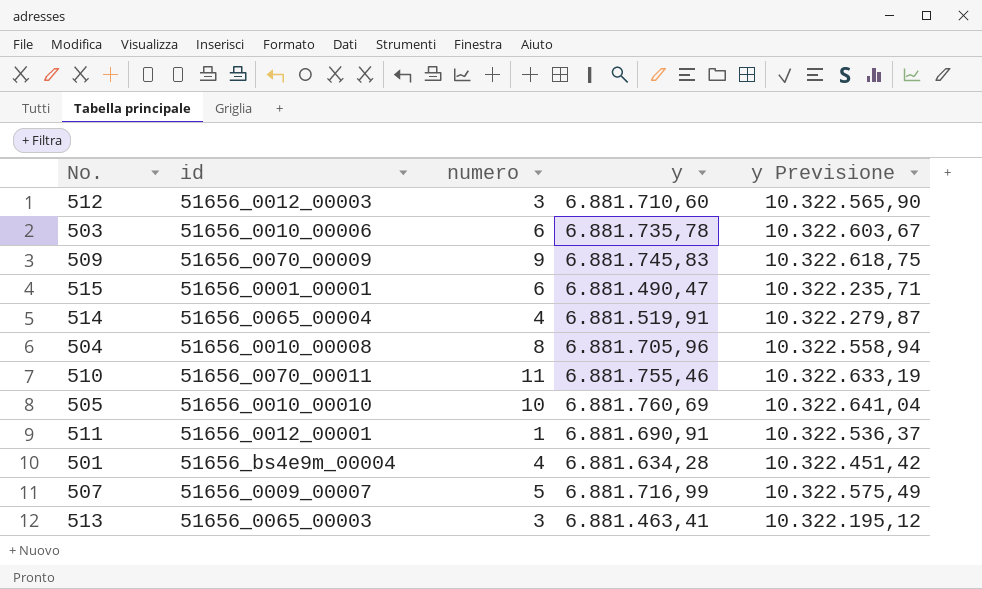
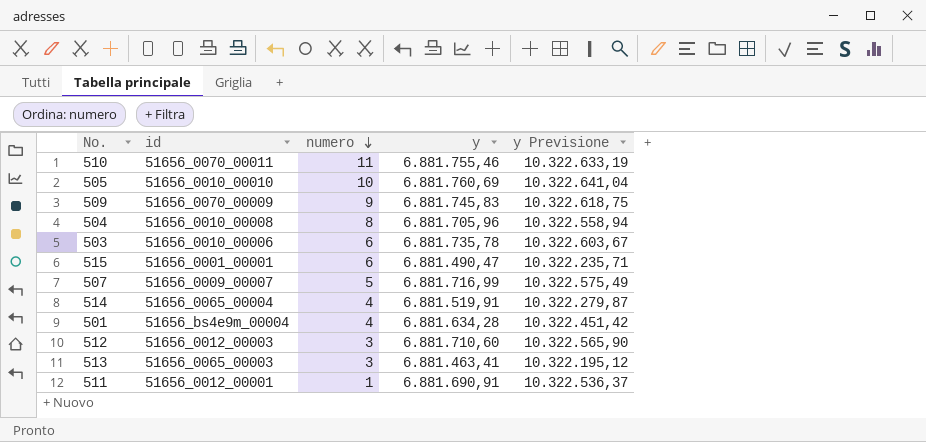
row order: none -> numero descending

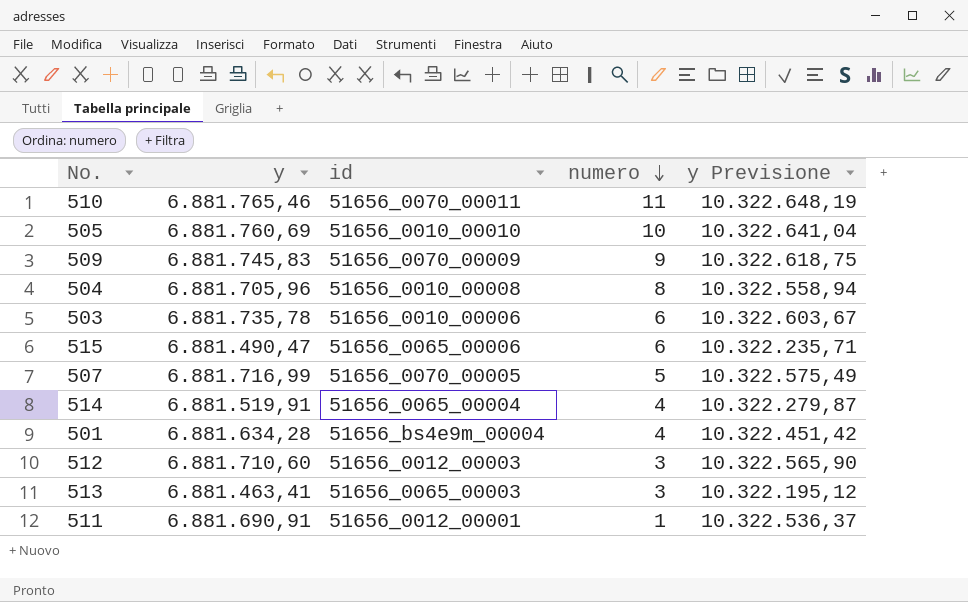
column y | position: 4 -> 2
510 | y: 6.881.755,46 -> 6.881.765,46
510 | y Previsione: 10.322.633,19 -> 10.322.648,19
515 | id: 51656_0001_00001 -> 51656_0065_00006
507 | id: 51656_0009_00007 -> 51656_0070_00005

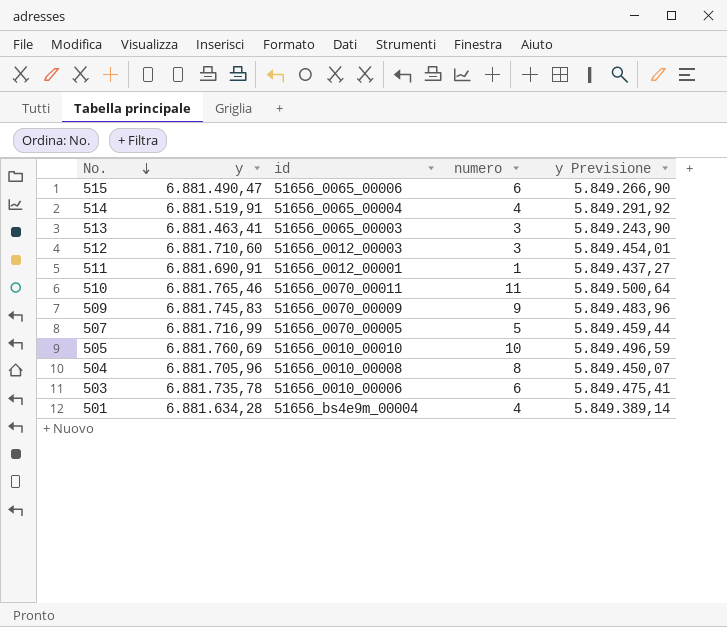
row order: numero descending -> No. descending
column y Previsione | formula: [y] * 1,5 -> [y] * 0,85

